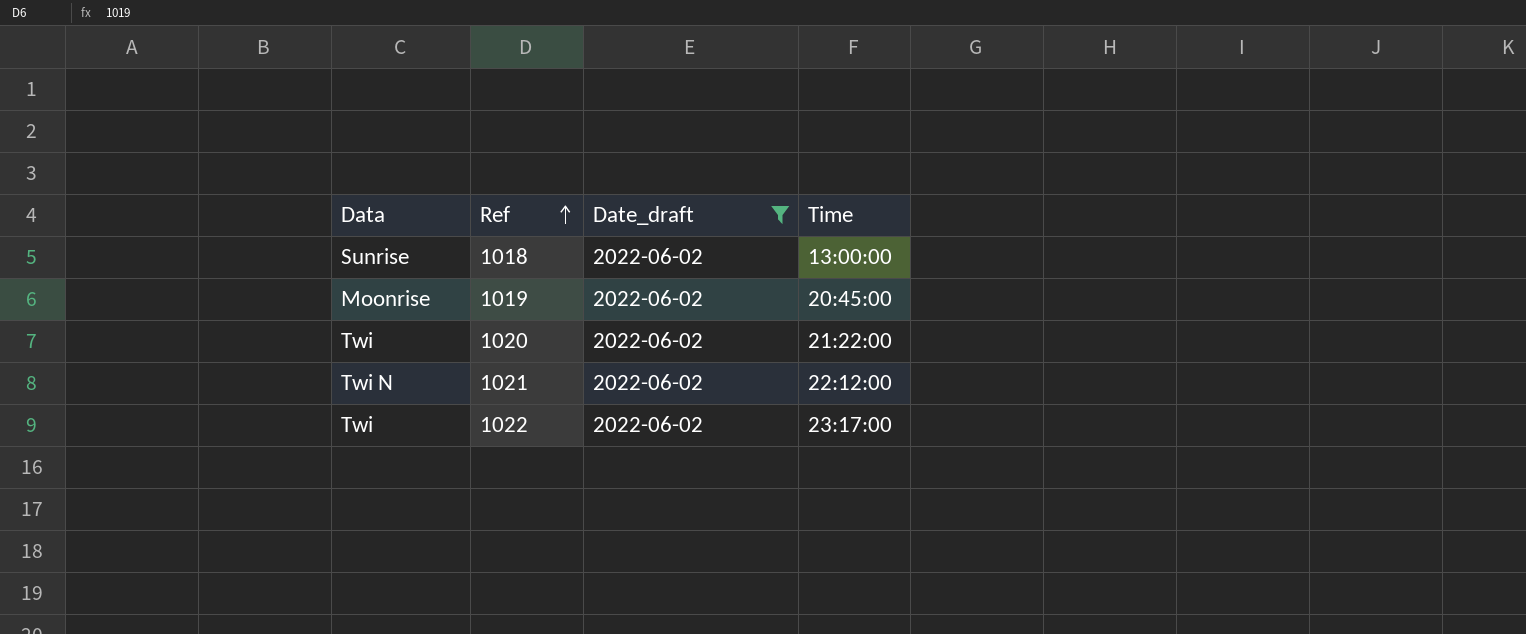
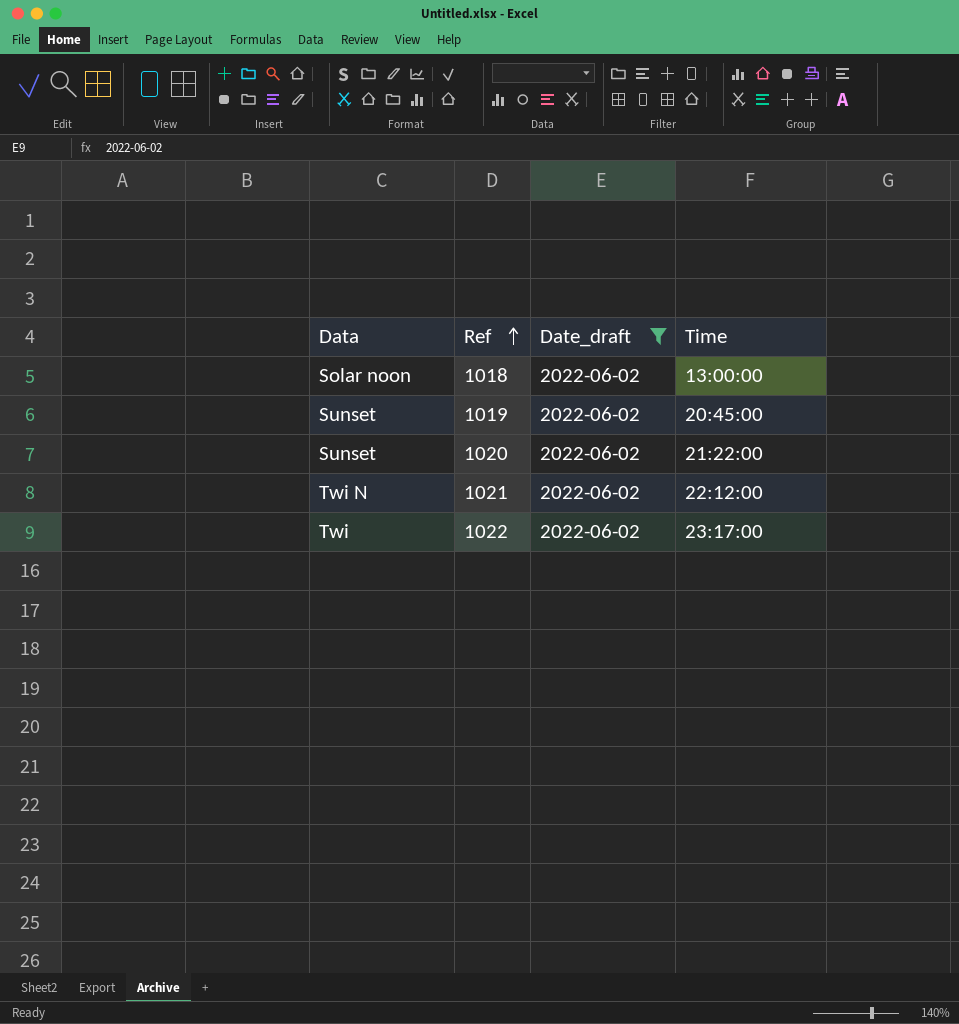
1018 | Data: Sunrise -> Solar noon
1019 | Data: Moonrise -> Sunset
1020 | Data: Twi -> Sunset

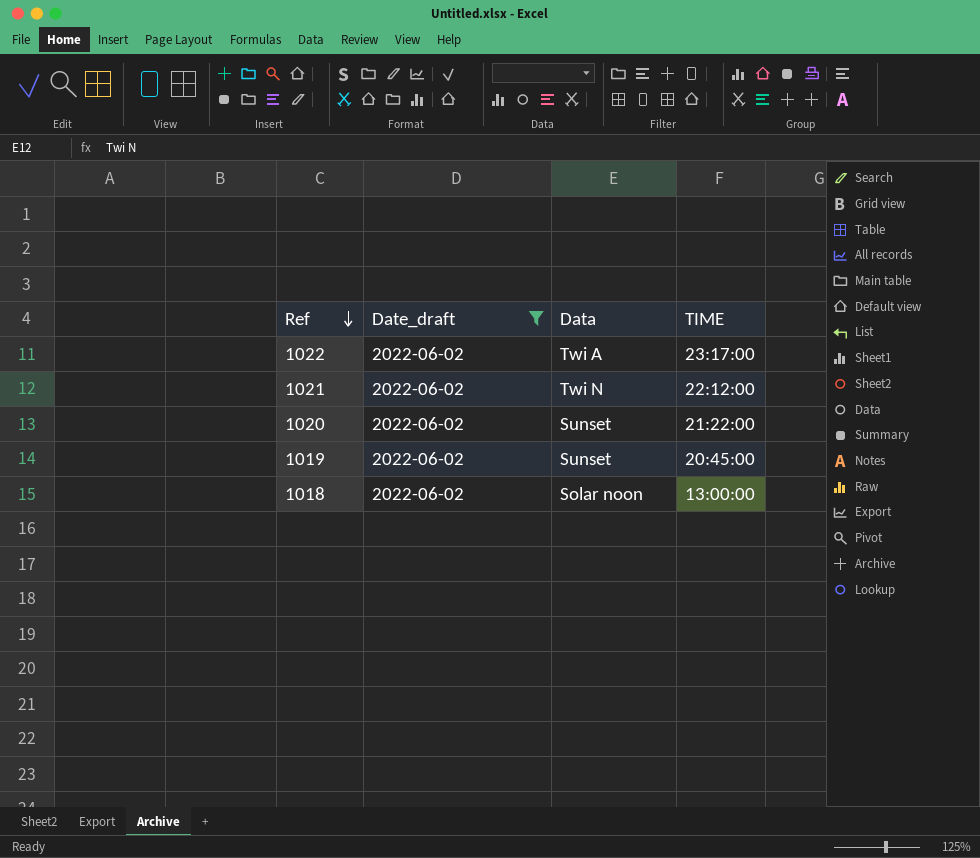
row order: Ref ascending -> Ref descending
column Data | position: 1 -> 3
column name: Time -> TIME
1022 | Data: Twi -> Twi A

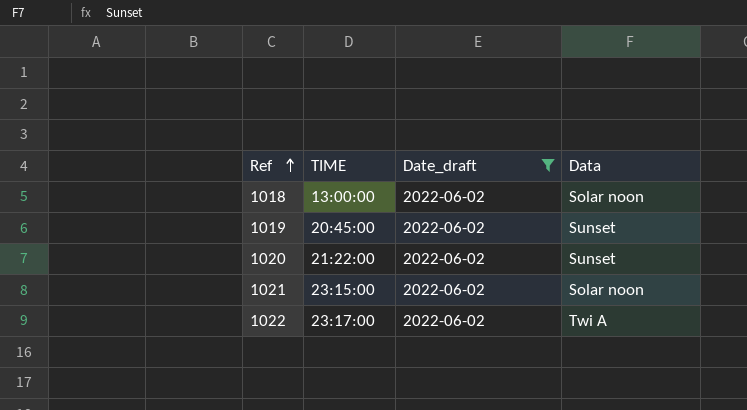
row order: Ref descending -> Ref ascending
column TIME | position: 4 -> 2
1021 | TIME: 22:12:00 -> 23:15:00
1021 | Data: Twi N -> Solar noon

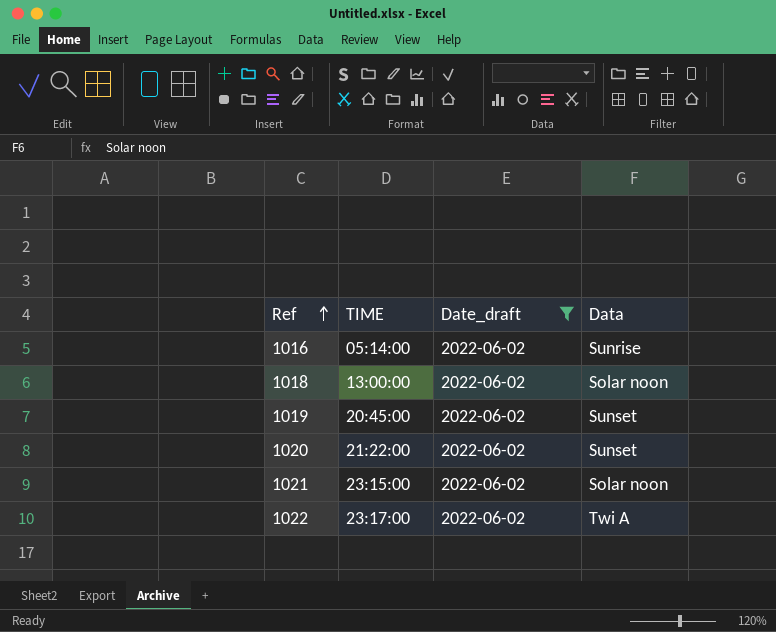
row 1016: none -> 05:14:00 | 2022-06-02 | Sunrise

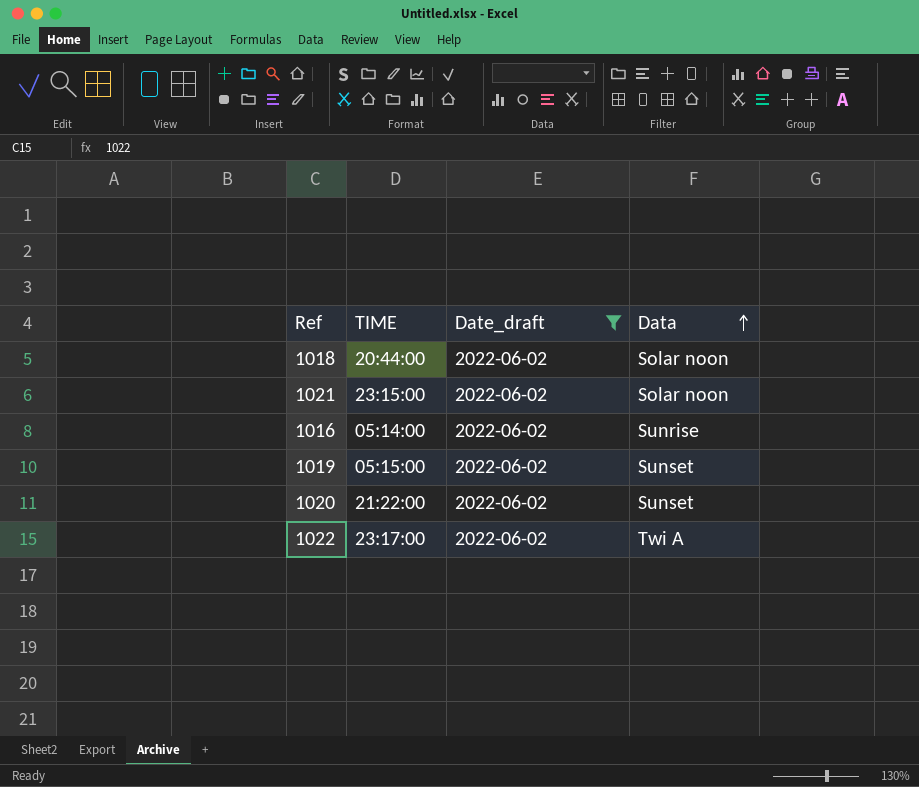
row order: Ref ascending -> Data ascending
1018 | TIME: 13:00:00 -> 20:44:00
1019 | TIME: 20:45:00 -> 05:15:00

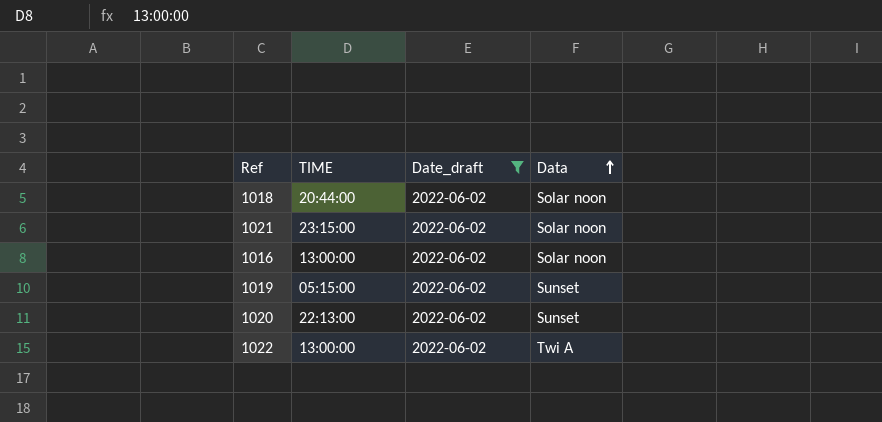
1016 | TIME: 05:14:00 -> 13:00:00
1016 | Data: Sunrise -> Solar noon
1020 | TIME: 21:22:00 -> 22:13:00
1022 | TIME: 23:17:00 -> 13:00:00

